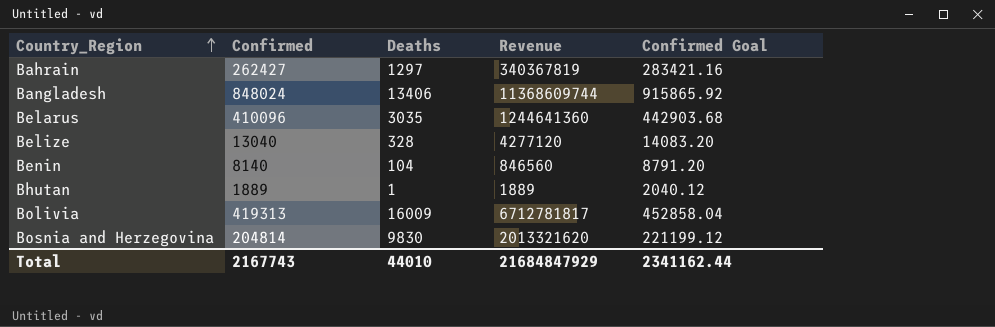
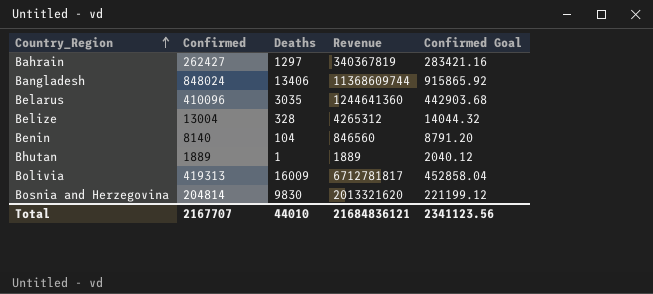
Belize | Confirmed: 13040 -> 13004
Belize | Revenue: 4277120 -> 4265312
Belize | Confirmed Goal: 14083.20 -> 14044.32
Total | Confirmed: 2167743 -> 2167707
Total | Revenue: 21684847929 -> 21684836121
Total | Confirmed Goal: 2341162.44 -> 2341123.56

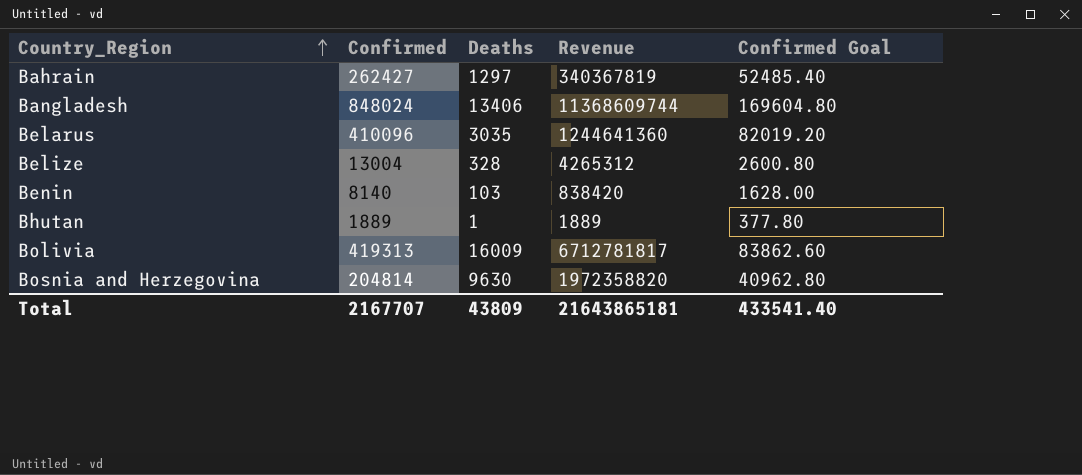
column Confirmed Goal | formula: [Confirmed] * 1.08 -> [Confirmed] * 0.2
Benin | Deaths: 104 -> 103
Benin | Revenue: 846560 -> 838420
Bosnia and Herzegovina | Deaths: 9830 -> 9630
Bosnia and Herzegovina | Revenue: 2013321620 -> 1972358820
Total | Deaths: 44010 -> 43809
Total | Revenue: 21684836121 -> 21643865181
Total | Confirmed Goal: 2341123.56 -> 433541.40

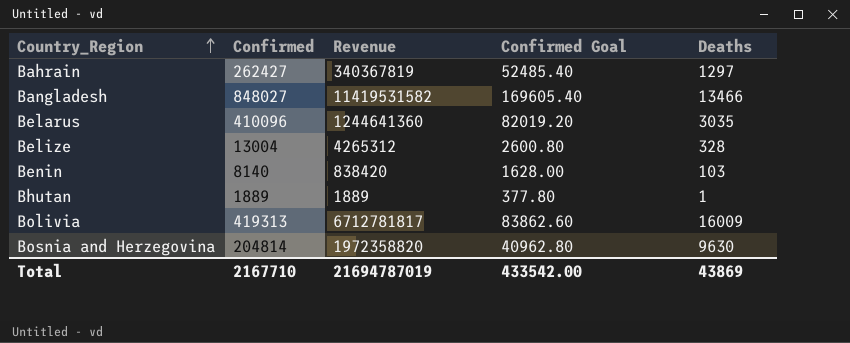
column Deaths | position: 3 -> 5
Bangladesh | Confirmed: 848024 -> 848027
Bangladesh | Revenue: 11368609744 -> 11419531582
Bangladesh | Confirmed Goal: 169604.80 -> 169605.40
Bangladesh | Deaths: 13406 -> 13466
Total | Confirmed: 2167707 -> 2167710
Total | Revenue: 21643865181 -> 21694787019
Total | Confirmed Goal: 433541.40 -> 433542.00
Total | Deaths: 43809 -> 43869

